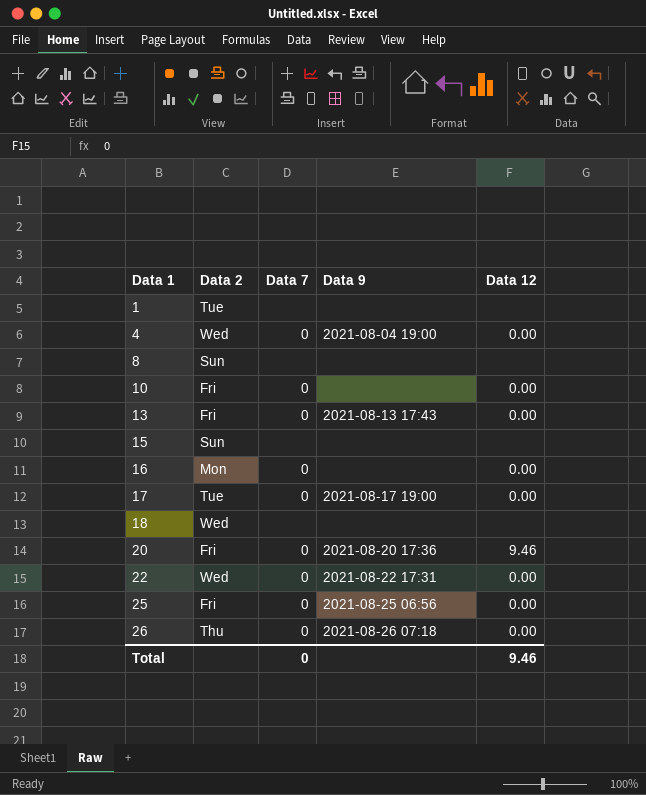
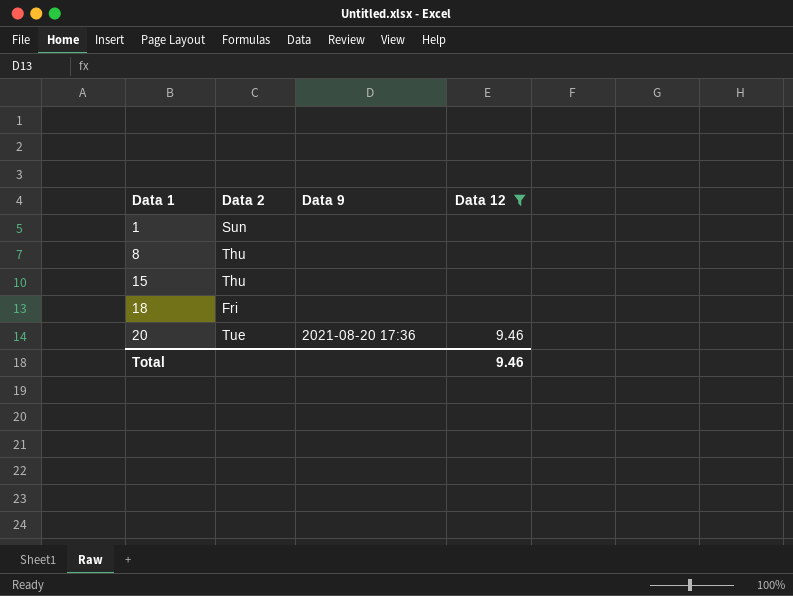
filter: none -> Data 12 != 0.00
column Data 7 | position: 3 -> none
1 | Data 2: Tue -> Sun
8 | Data 2: Sun -> Thu
15 | Data 2: Sun -> Thu
18 | Data 2: Wed -> Fri
20 | Data 2: Fri -> Tue

